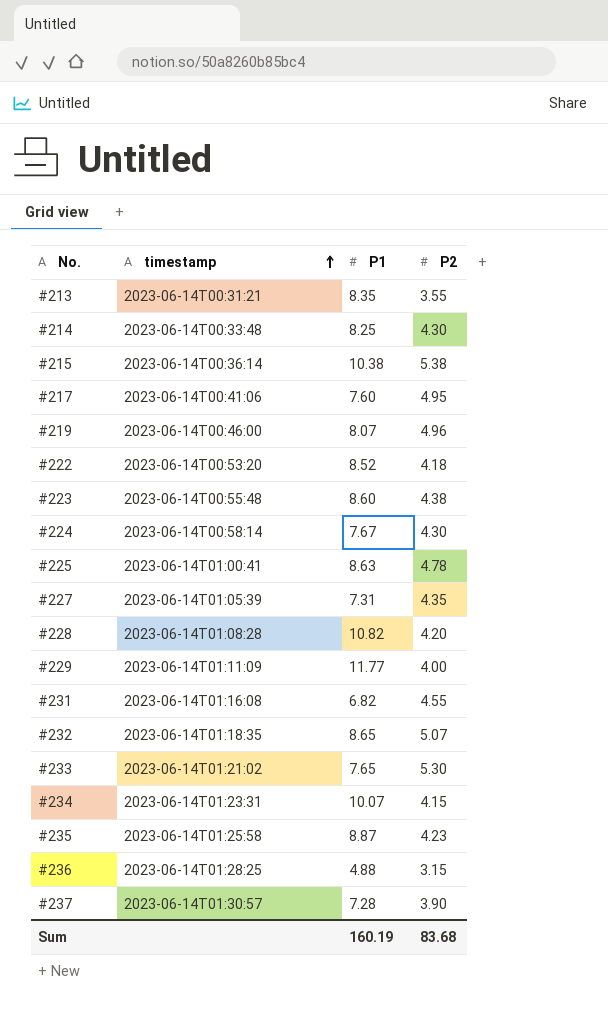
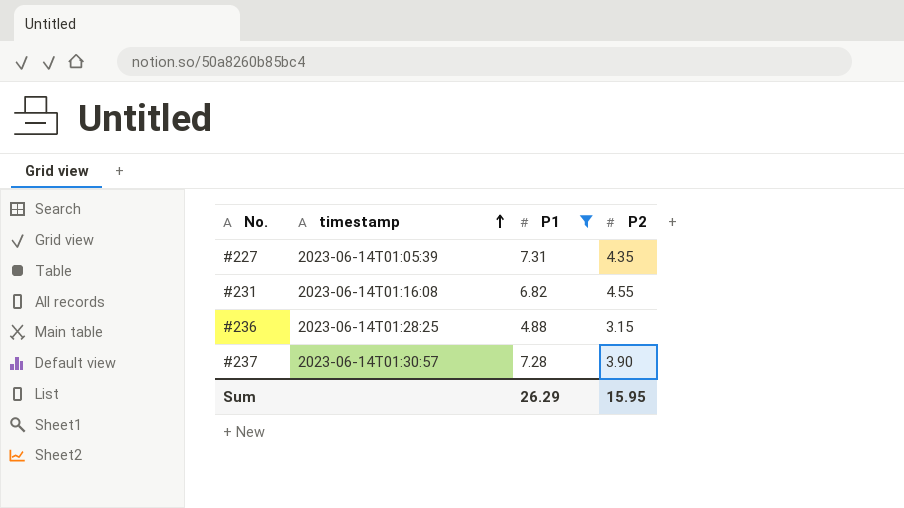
filter: none -> P1 <= 7.31
Sum | P1: 160.19 -> 26.29
Sum | P2: 83.68 -> 15.95

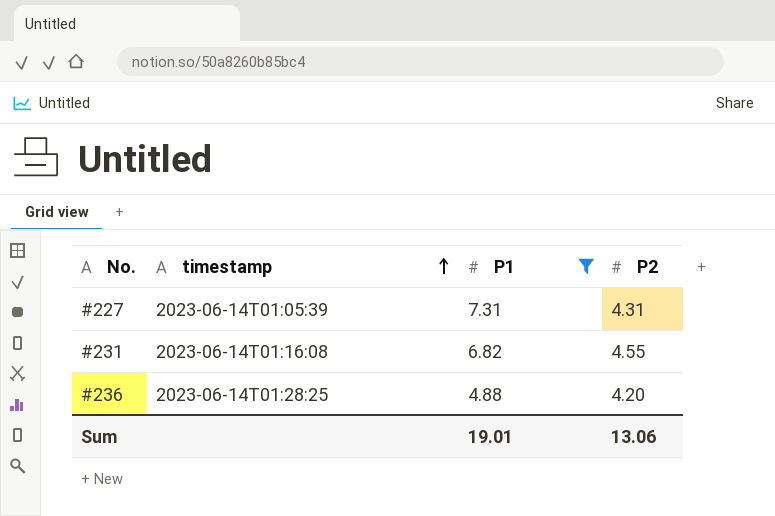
row #237: 2023-06-14T01:30:57 | 7.28 | 3.90 -> none
#227 | P2: 4.35 -> 4.31
#236 | P2: 3.15 -> 4.20
Sum | P1: 26.29 -> 19.01
Sum | P2: 15.95 -> 13.06

